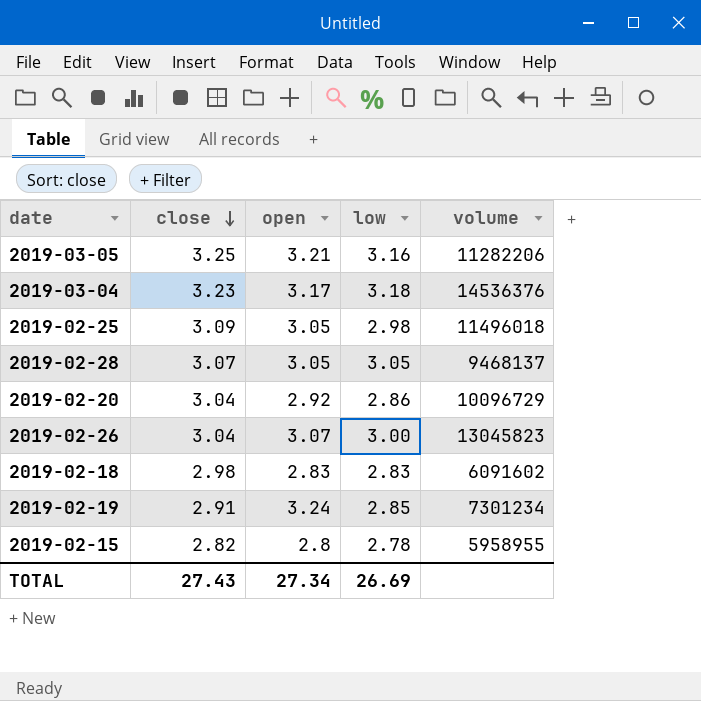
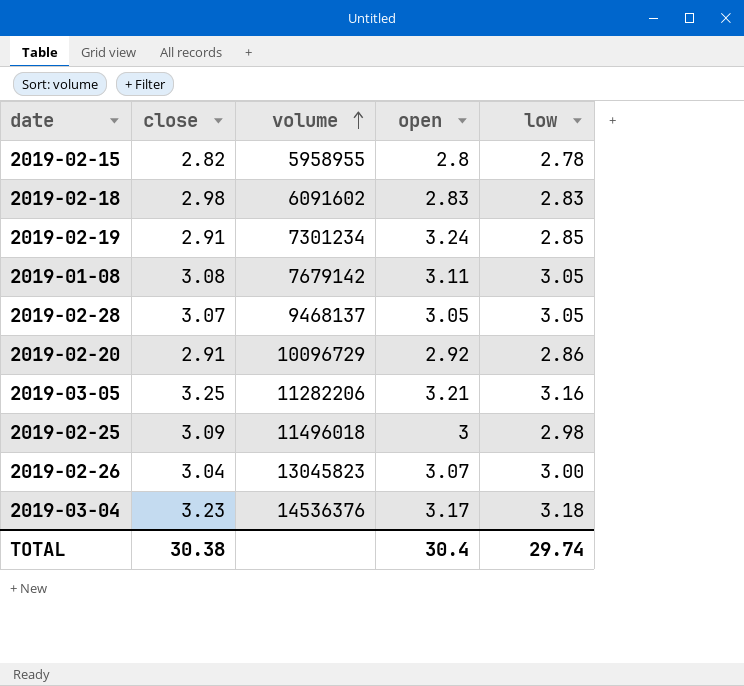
row order: close descending -> volume ascending
column volume | position: 5 -> 3
row 2019-01-08: none -> 3.08 | 7679142 | 3.11 | 3.05
2019-02-20 | close: 3.04 -> 2.91
2019-02-25 | open: 3.05 -> 3
TOTAL | close: 27.43 -> 30.38
TOTAL | open: 27.34 -> 30.4
TOTAL | low: 26.69 -> 29.74

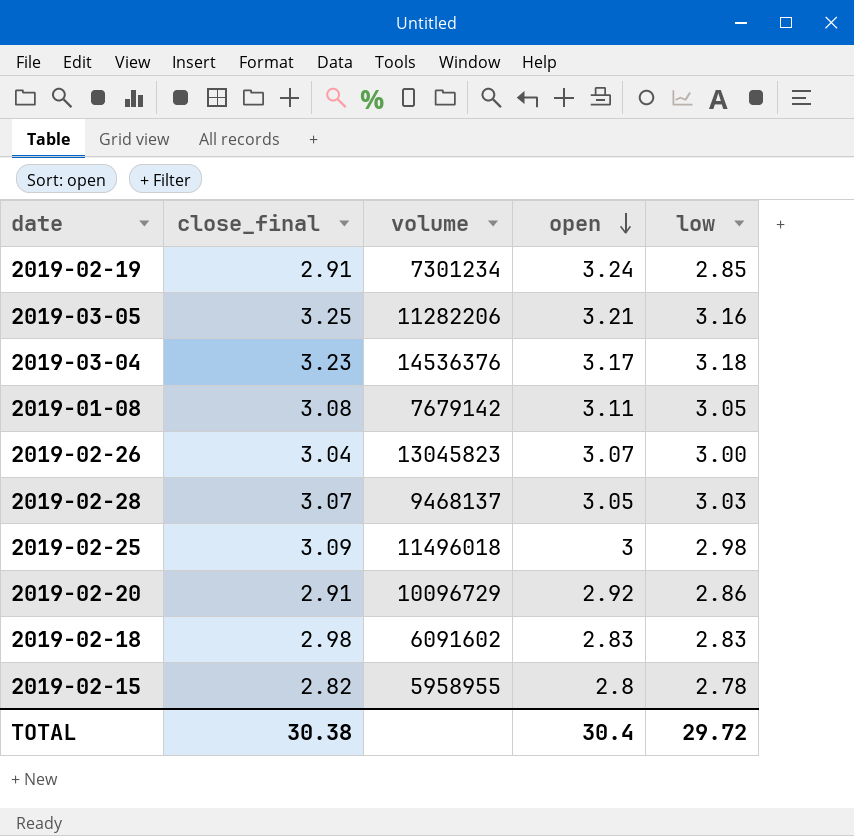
row order: volume ascending -> open descending
column name: close -> close_final
2019-02-28 | low: 3.05 -> 3.03
TOTAL | low: 29.74 -> 29.72

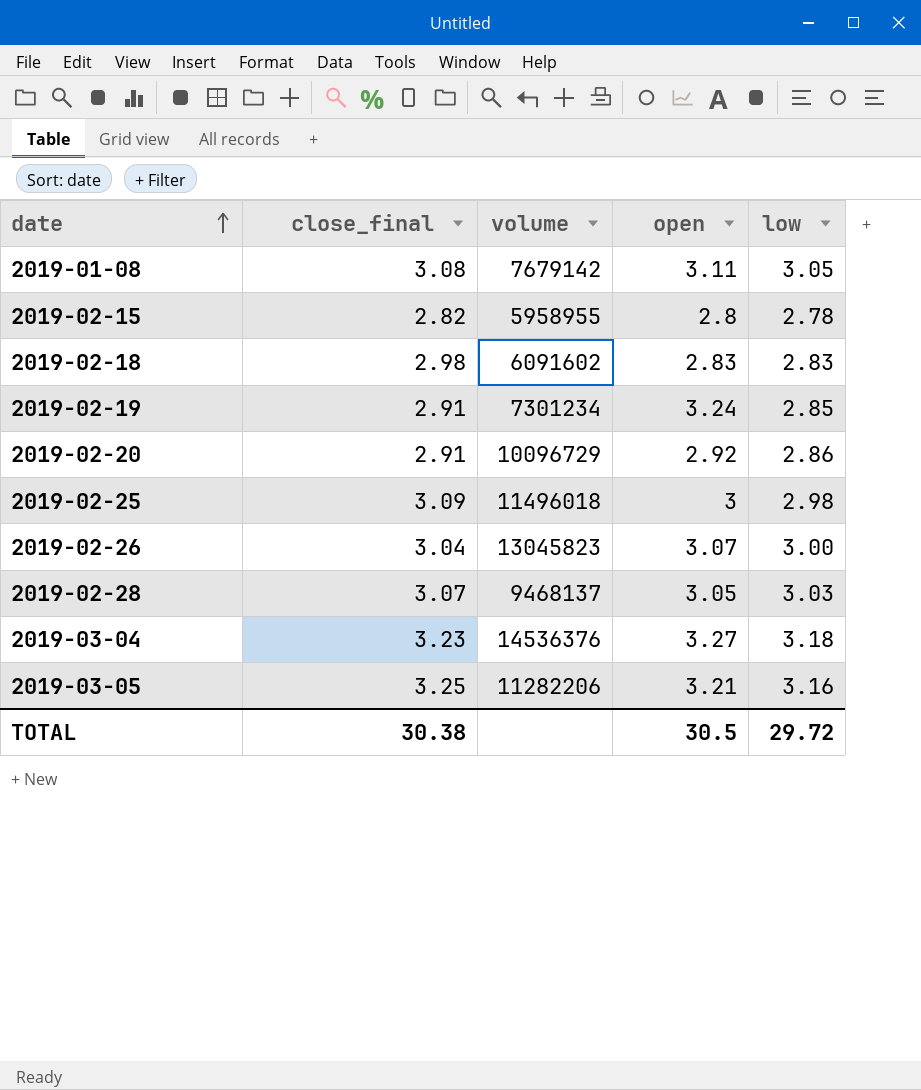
row order: open descending -> date ascending
2019-03-04 | open: 3.17 -> 3.27
TOTAL | open: 30.4 -> 30.5

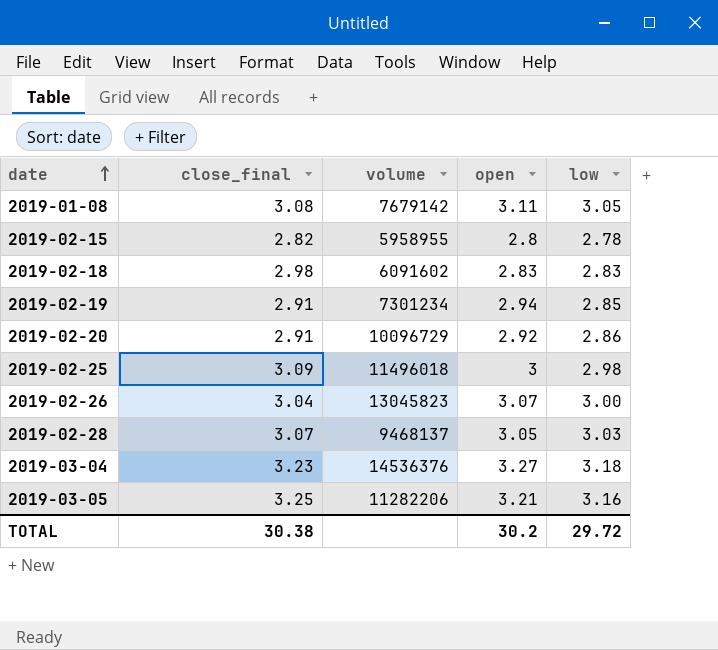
2019-02-19 | open: 3.24 -> 2.94
TOTAL | open: 30.5 -> 30.2

